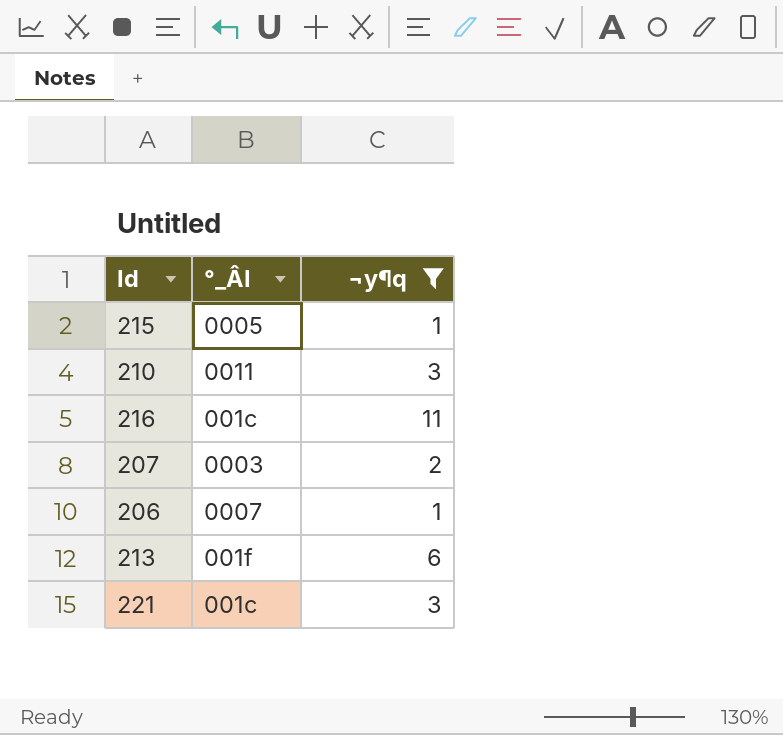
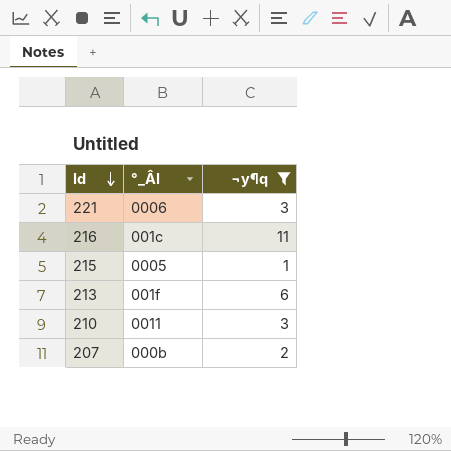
row order: none -> Id descending
row 206: 0007 | 1 -> none
221 | °_ÂI: 001c -> 0006
207 | °_ÂI: 0003 -> 000b

